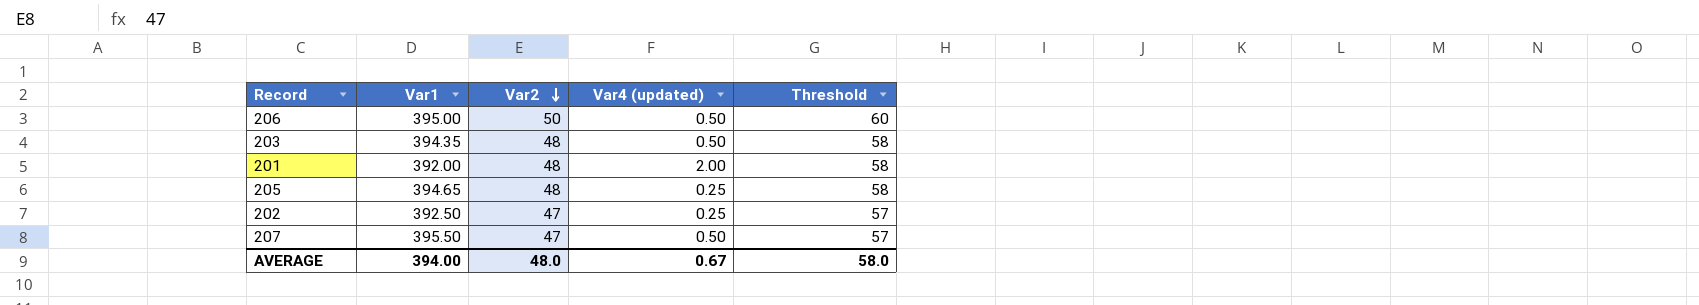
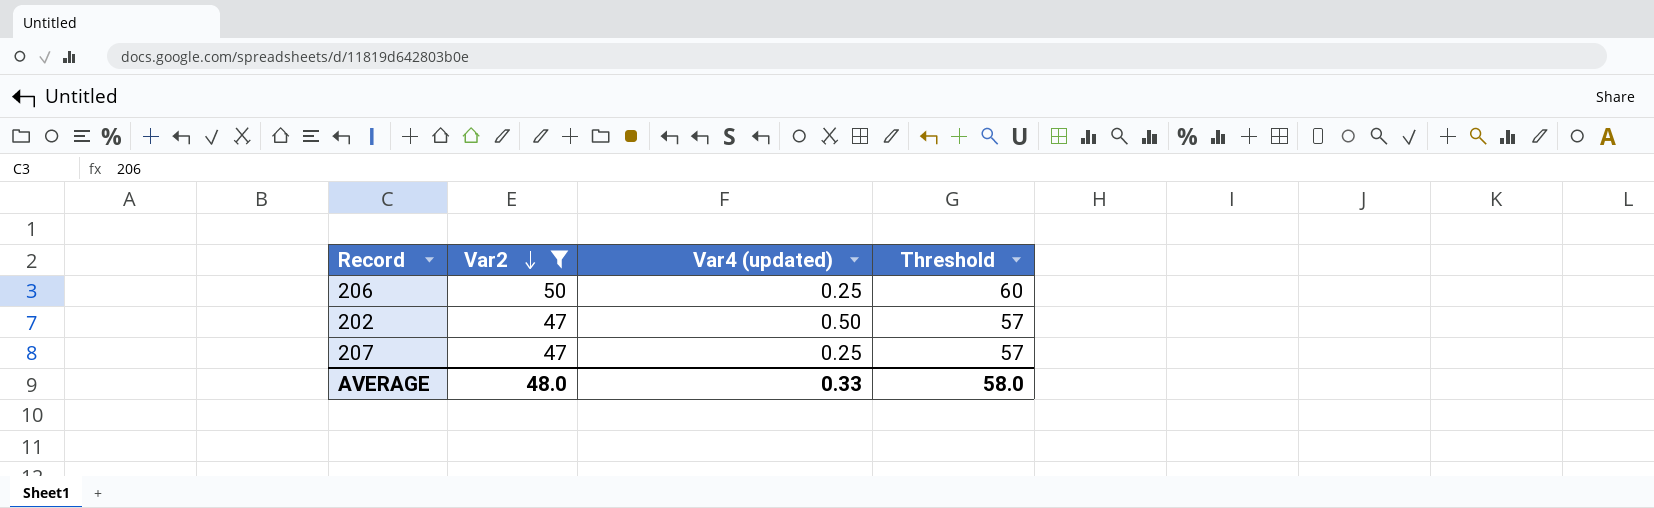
filter: none -> Var2 != 48
column Var1 | position: 2 -> none
206 | Var4 (updated): 0.50 -> 0.25
202 | Var4 (updated): 0.25 -> 0.50
207 | Var4 (updated): 0.50 -> 0.25
AVERAGE | Var4 (updated): 0.67 -> 0.33

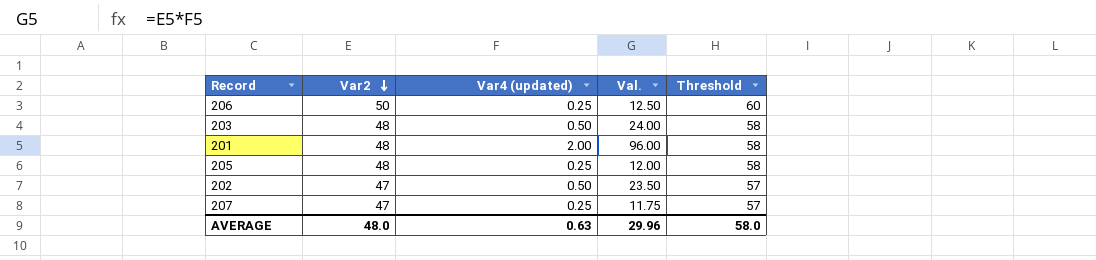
filter: Var2 != 48 -> none
column Val. | formula: none -> [Var2] * [Var4 (updated)]
AVERAGE | Var4 (updated): 0.33 -> 0.63

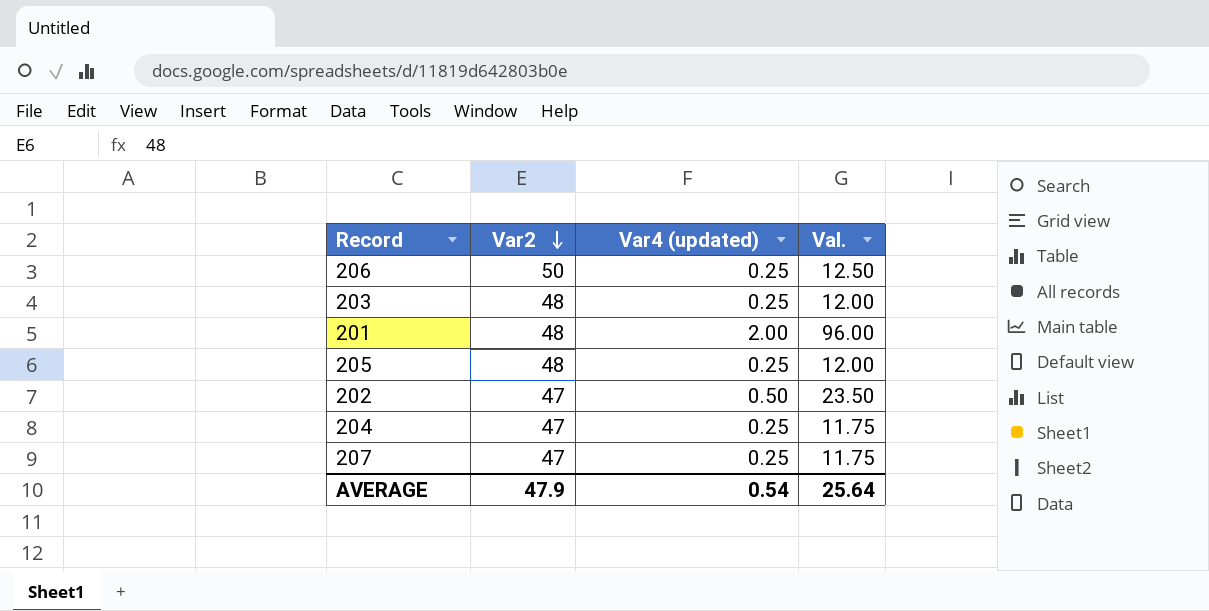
column Threshold | formula: [Var2] + 10 -> none
203 | Var4 (updated): 0.50 -> 0.25
203 | Val.: 24.00 -> 12.00
row 204: none -> 47 | 0.25 | 11.75
AVERAGE | Var2: 48.0 -> 47.9
AVERAGE | Var4 (updated): 0.63 -> 0.54
AVERAGE | Val.: 29.96 -> 25.64

